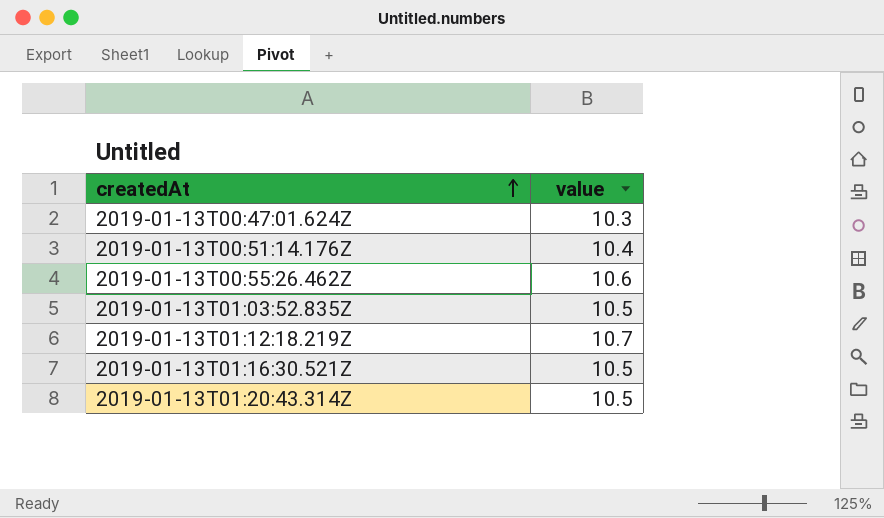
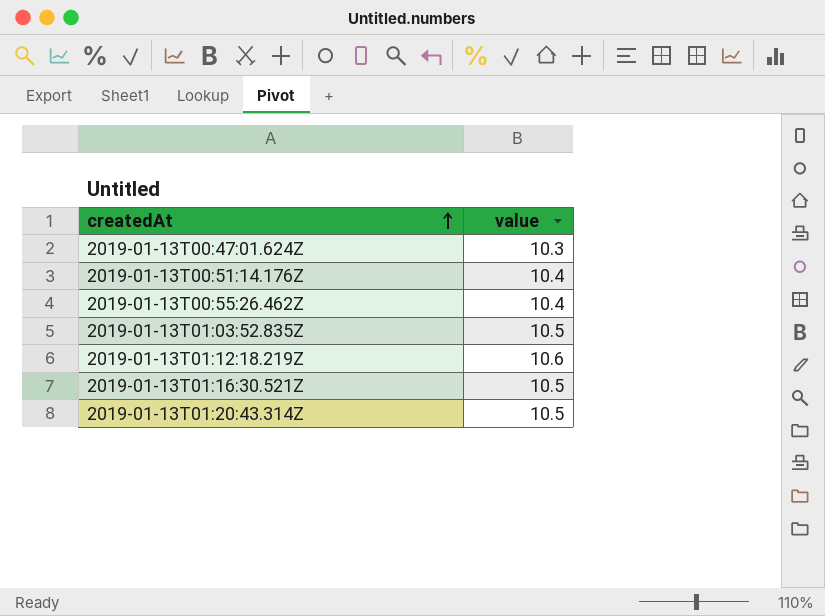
2019-01-13T00:55:26.462Z | value: 10.6 -> 10.4
2019-01-13T01:12:18.219Z | value: 10.7 -> 10.6

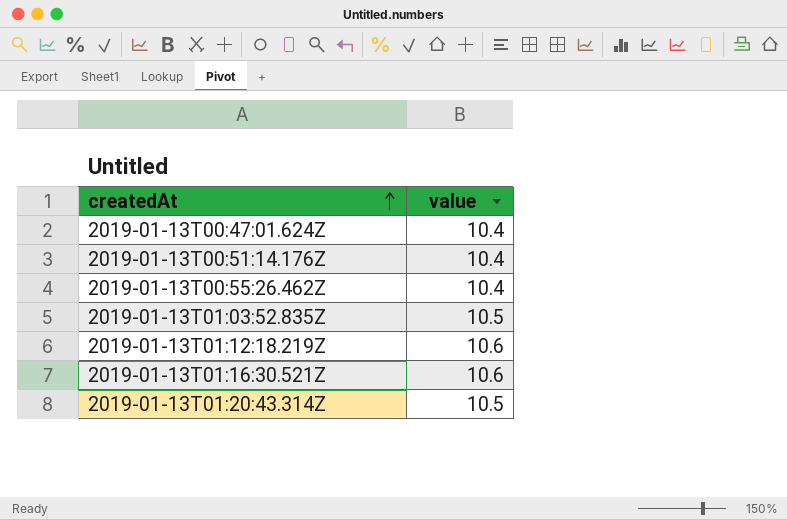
2019-01-13T00:47:01.624Z | value: 10.3 -> 10.4
2019-01-13T01:16:30.521Z | value: 10.5 -> 10.6

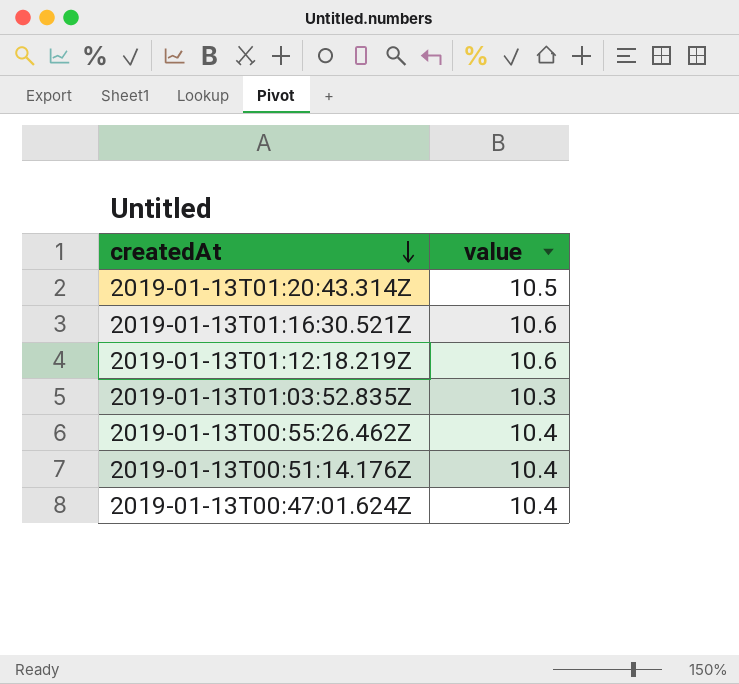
row order: createdAt ascending -> createdAt descending
2019-01-13T01:03:52.835Z | value: 10.5 -> 10.3

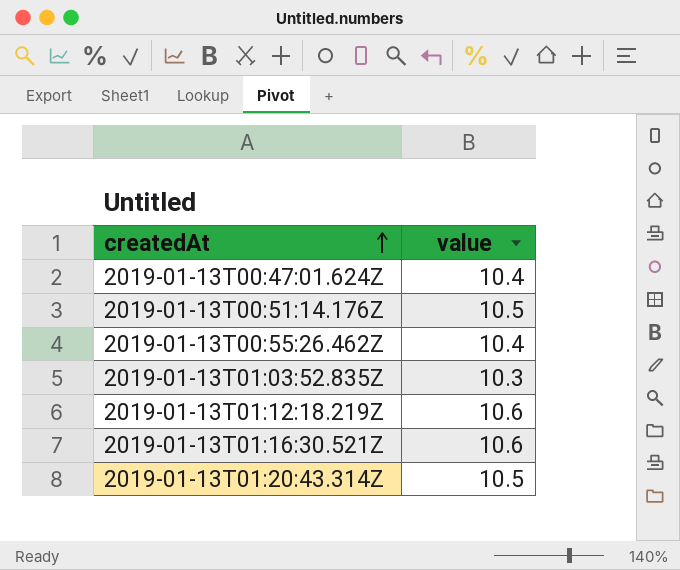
row order: createdAt descending -> createdAt ascending
2019-01-13T00:51:14.176Z | value: 10.4 -> 10.5

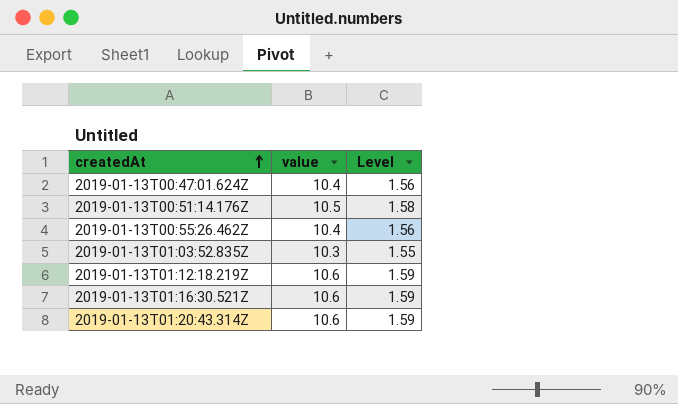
column Level | formula: none -> [value] * 0.15
2019-01-13T01:20:43.314Z | value: 10.5 -> 10.6

